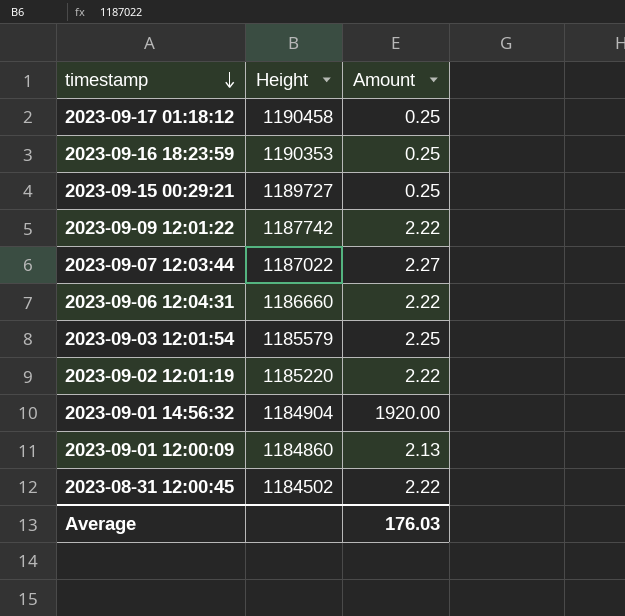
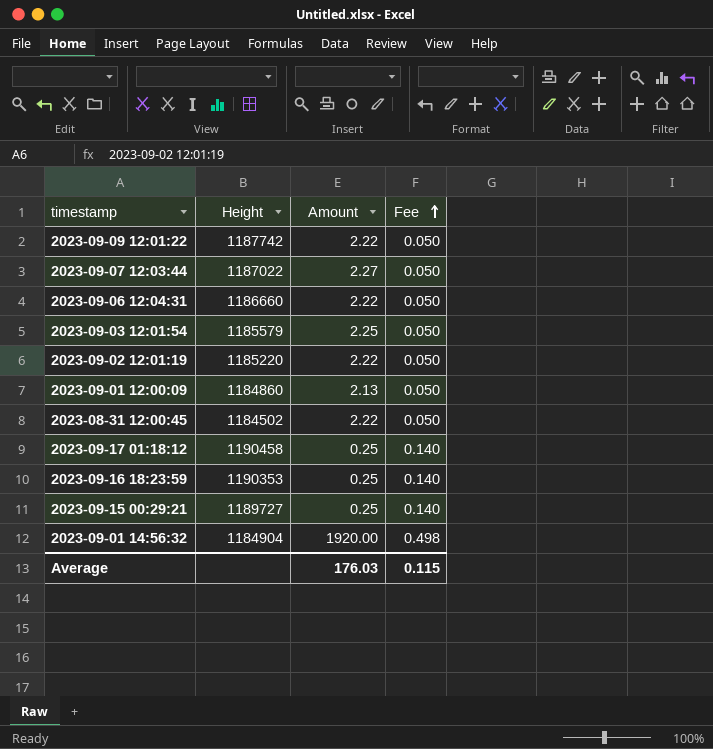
row order: timestamp descending -> Fee ascending
column Fee | position: none -> 4

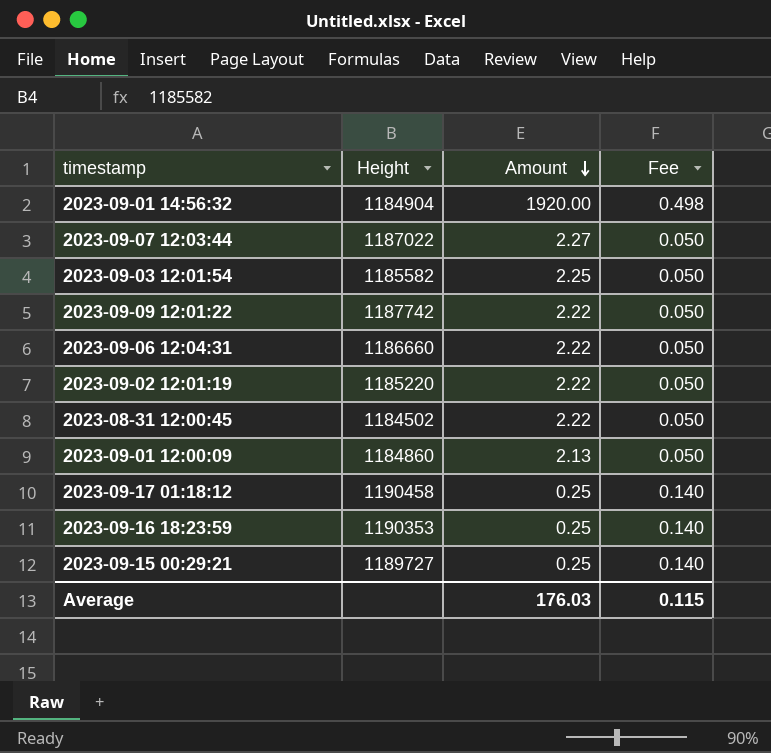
row order: Fee ascending -> Amount descending
2023-09-03 12:01:54 | Height: 1185579 -> 1185582

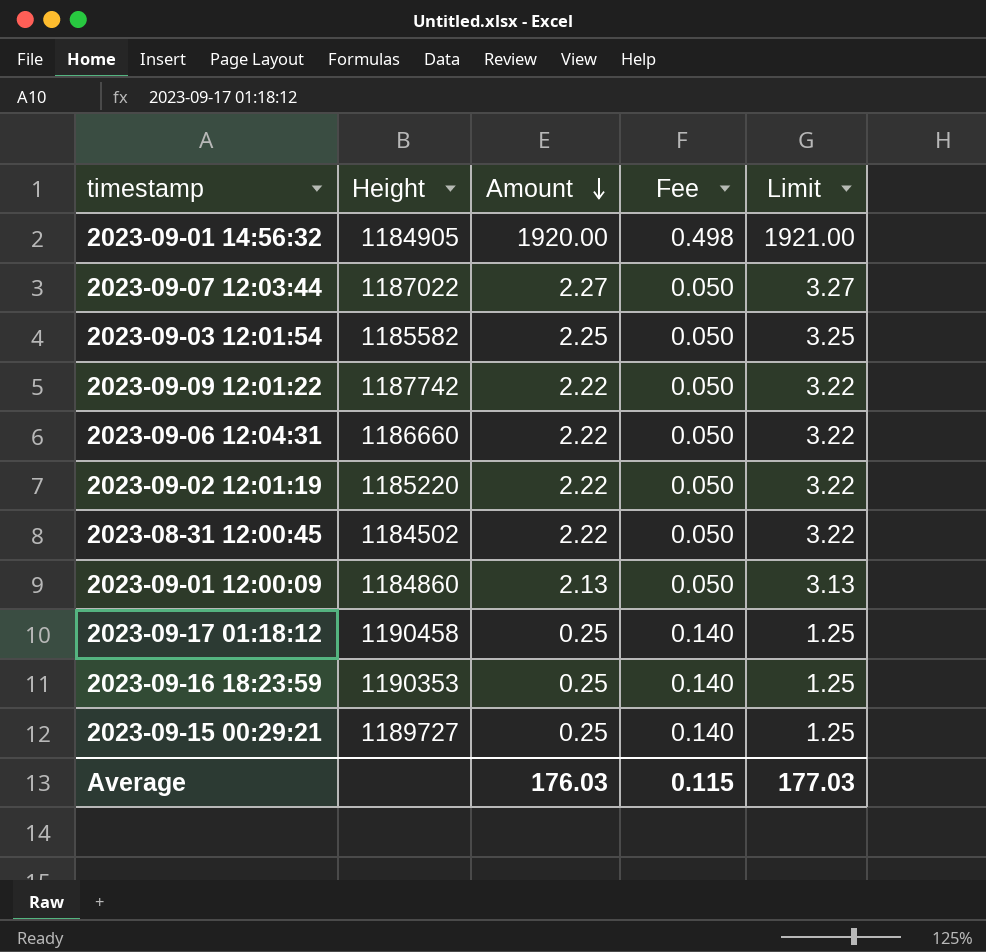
column Limit | formula: none -> [Amount] + 1
2023-09-01 14:56:32 | Height: 1184904 -> 1184905

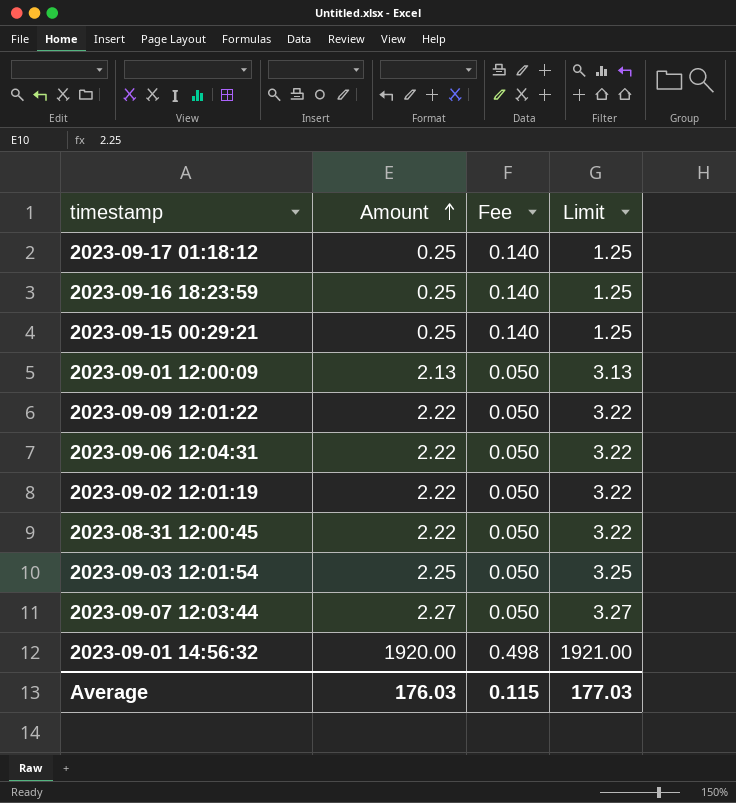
row order: Amount descending -> Amount ascending
column Height | position: 2 -> none

